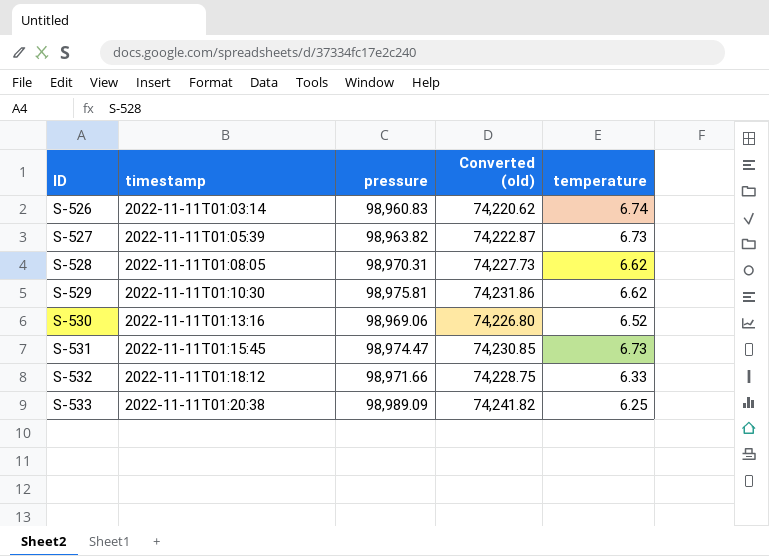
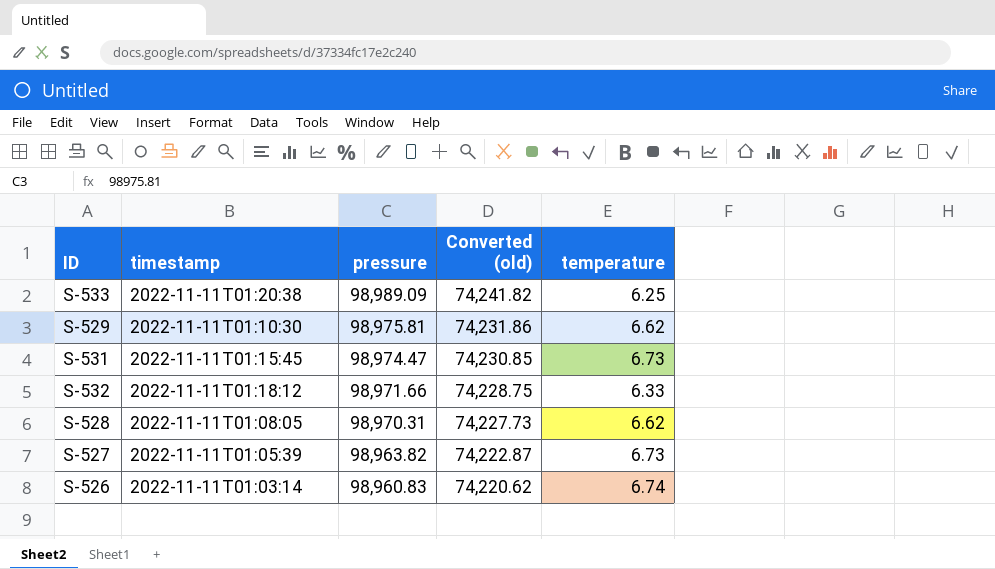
row order: ID ascending -> pressure descending
row S-530: 2022-11-11T01:13:16 | 98,969.06 | 74,226.80 | 6.52 -> none

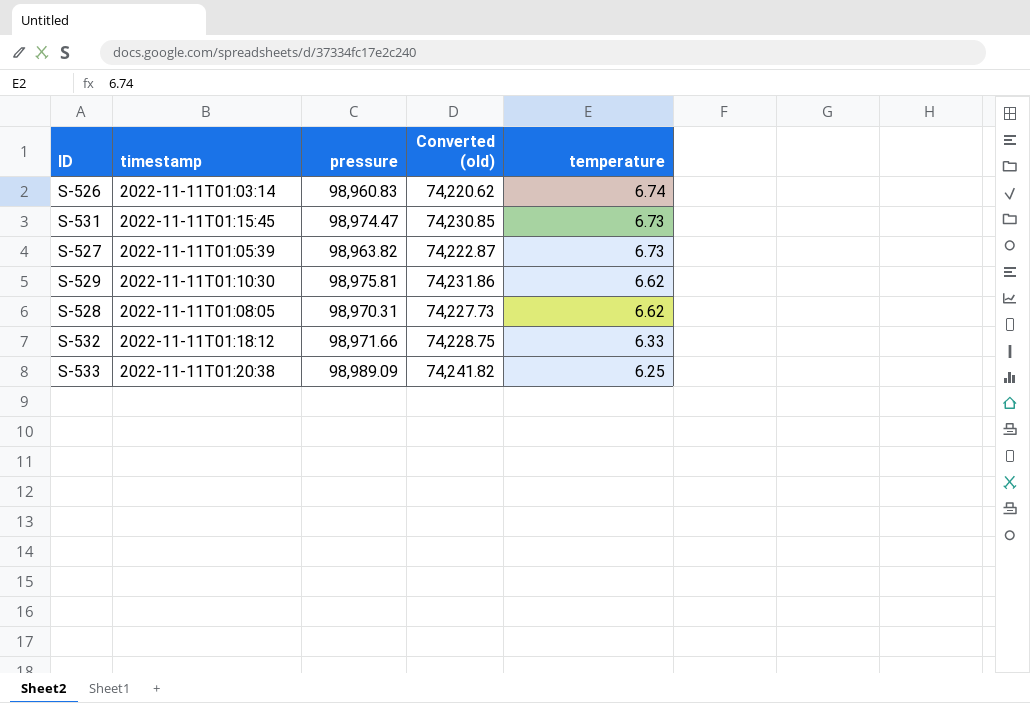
row order: pressure descending -> temperature descending

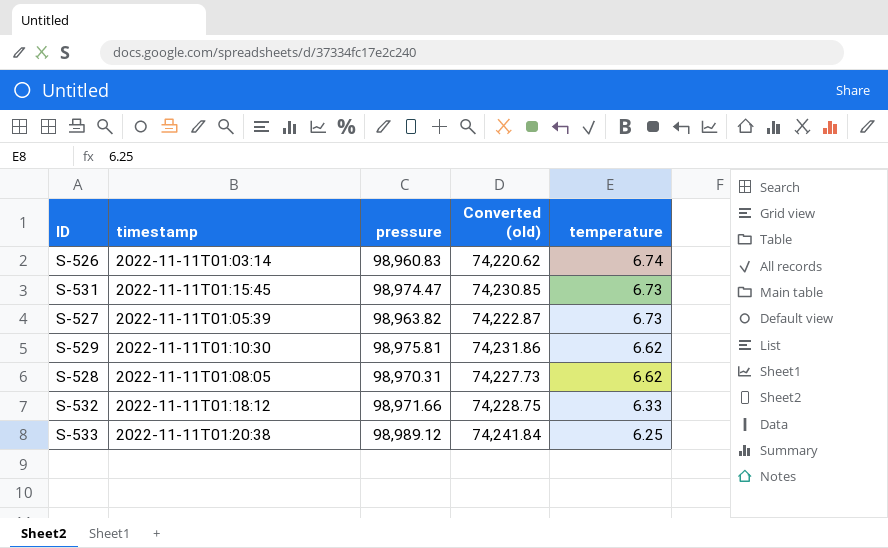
S-533 | pressure: 98,989.09 -> 98,989.12
S-533 | Converted (old): 74,241.82 -> 74,241.84

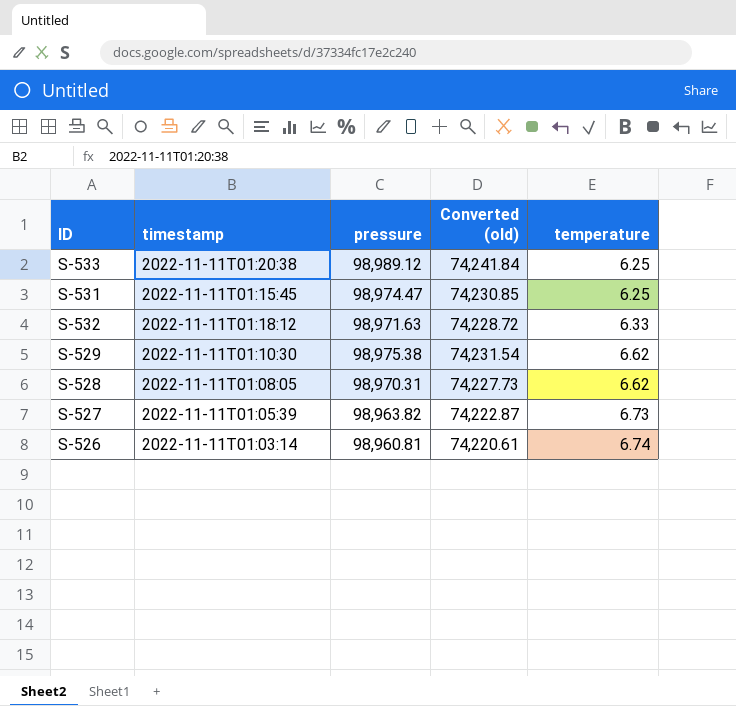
row order: temperature descending -> temperature ascending
S-531 | temperature: 6.73 -> 6.25
S-532 | pressure: 98,971.66 -> 98,971.63
S-532 | Converted (old): 74,228.75 -> 74,228.72
S-529 | pressure: 98,975.81 -> 98,975.38
S-529 | Converted (old): 74,231.86 -> 74,231.54
S-526 | pressure: 98,960.83 -> 98,960.81
S-526 | Converted (old): 74,220.62 -> 74,220.61

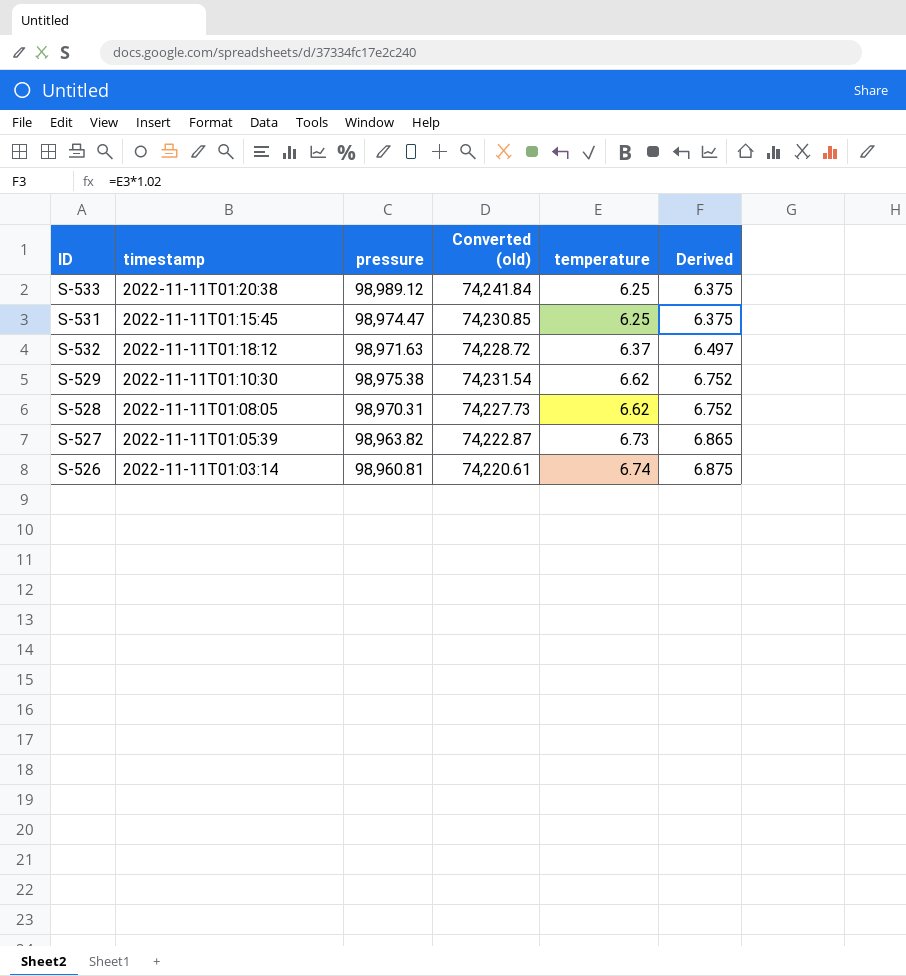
column Derived | formula: none -> [temperature] * 1.02
S-532 | temperature: 6.33 -> 6.37

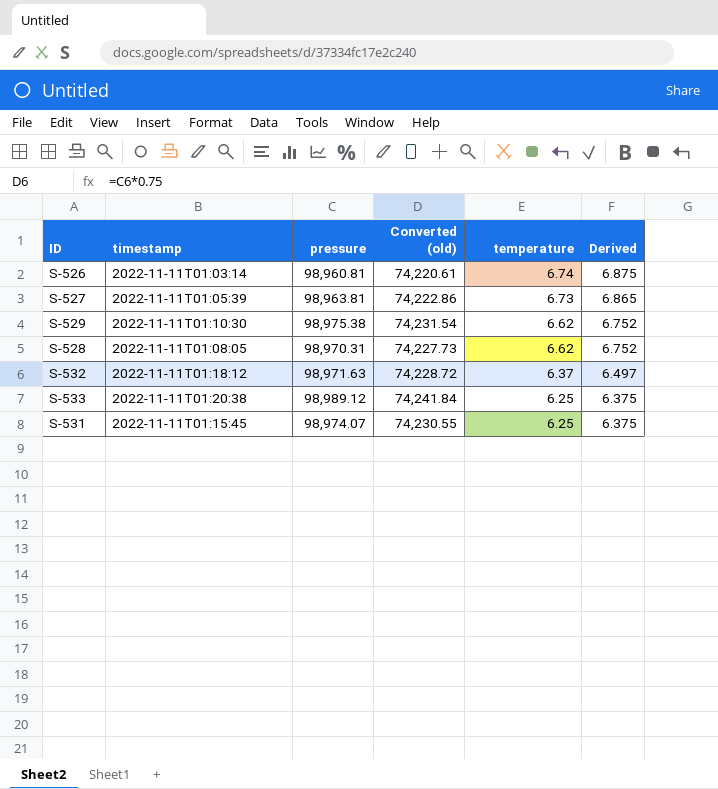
row order: temperature ascending -> temperature descending
S-527 | pressure: 98,963.82 -> 98,963.81
S-527 | Converted (old): 74,222.87 -> 74,222.86
S-531 | pressure: 98,974.47 -> 98,974.07
S-531 | Converted (old): 74,230.85 -> 74,230.55

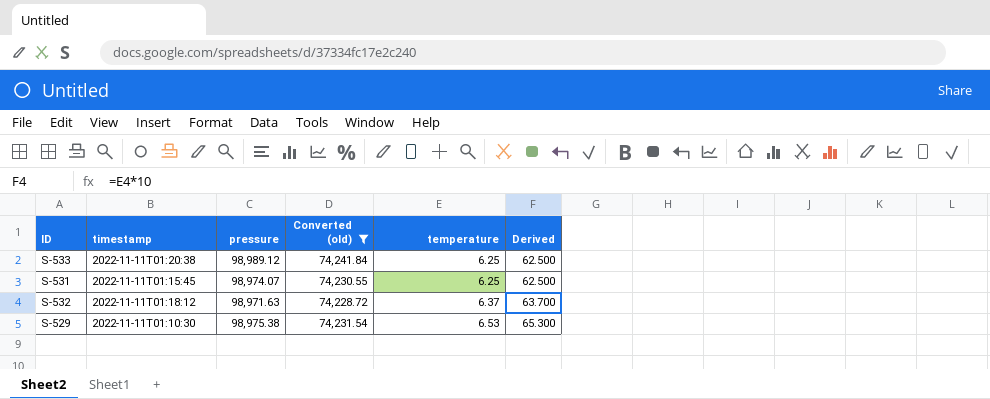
filter: none -> Converted (old) >= 74,228.72
row order: temperature descending -> temperature ascending
column Derived | formula: [temperature] * 1.02 -> [temperature] * 10
S-529 | temperature: 6.62 -> 6.53

